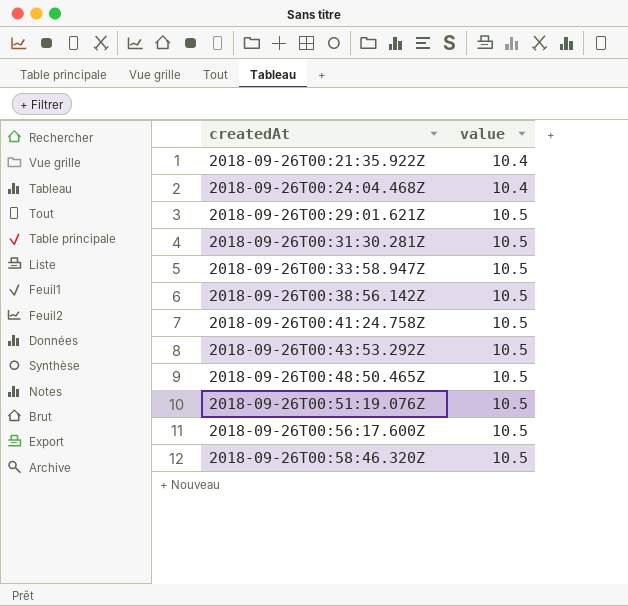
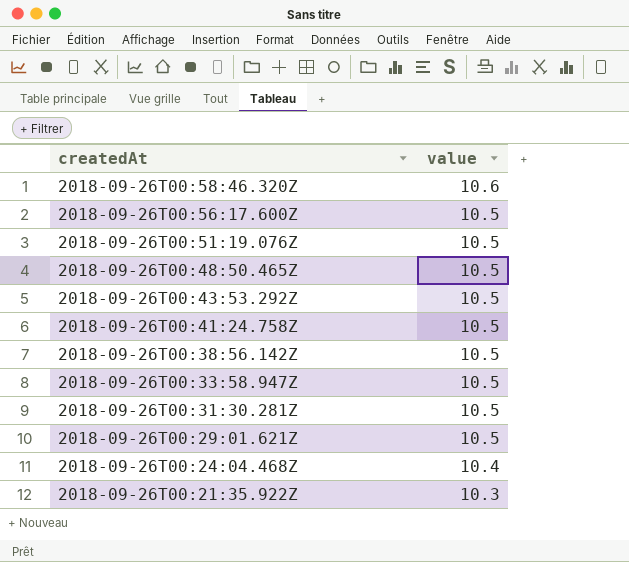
row order: createdAt ascending -> createdAt descending
2018-09-26T00:58:46.320Z | value: 10.5 -> 10.6
2018-09-26T00:21:35.922Z | value: 10.4 -> 10.3

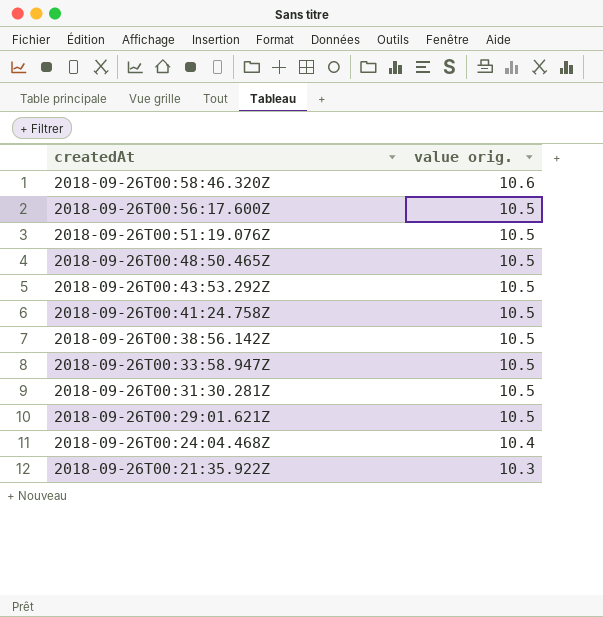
column name: value -> value orig.

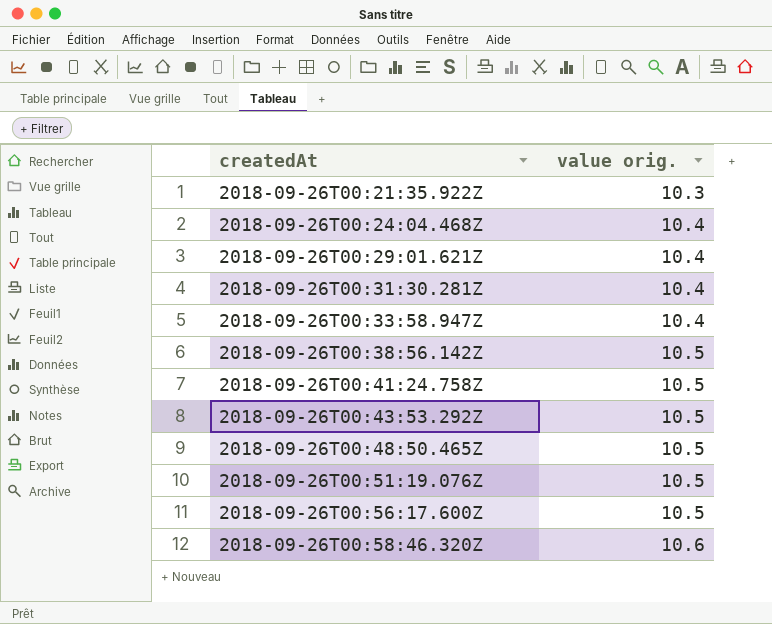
row order: createdAt descending -> createdAt ascending
2018-09-26T00:29:01.621Z | value orig.: 10.5 -> 10.4
2018-09-26T00:31:30.281Z | value orig.: 10.5 -> 10.4
2018-09-26T00:33:58.947Z | value orig.: 10.5 -> 10.4

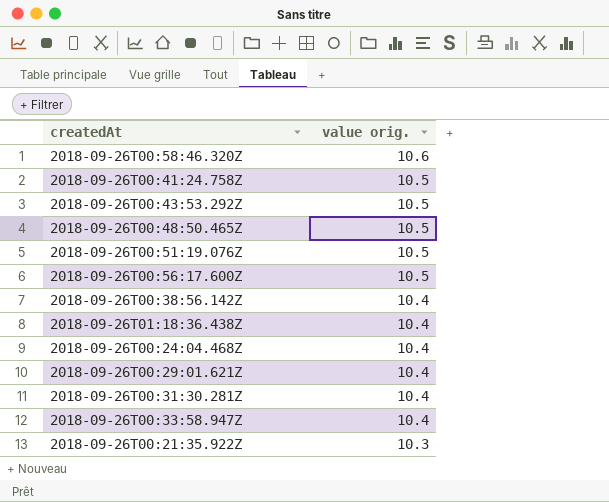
row order: createdAt ascending -> value orig. descending
2018-09-26T00:38:56.142Z | value orig.: 10.5 -> 10.4
row 2018-09-26T01:18:36.438Z: none -> 10.4

